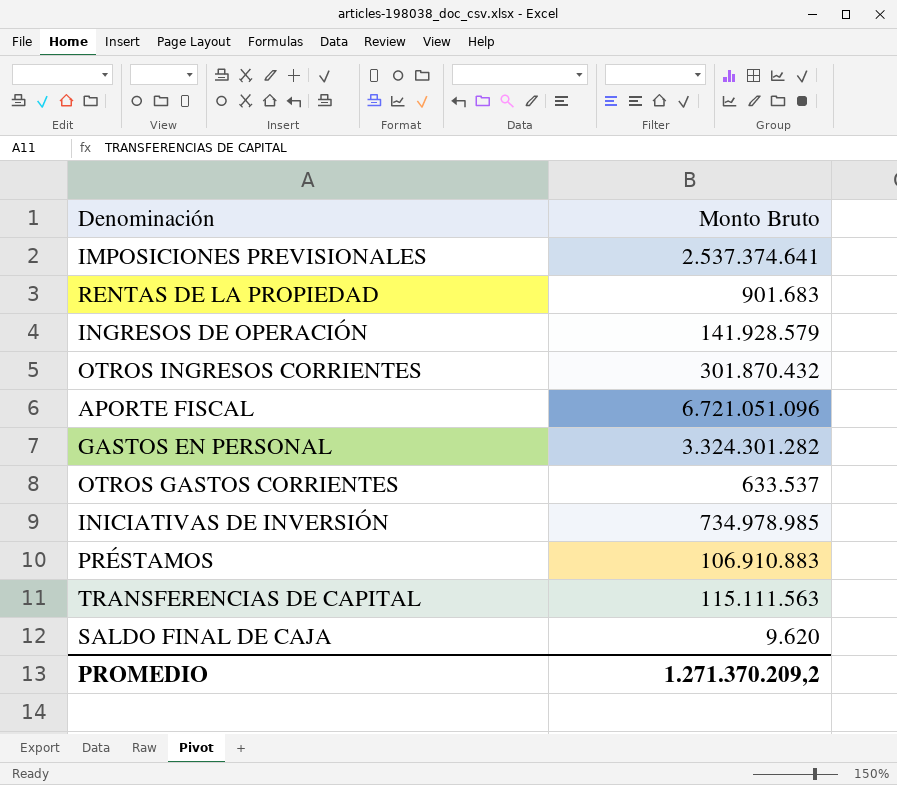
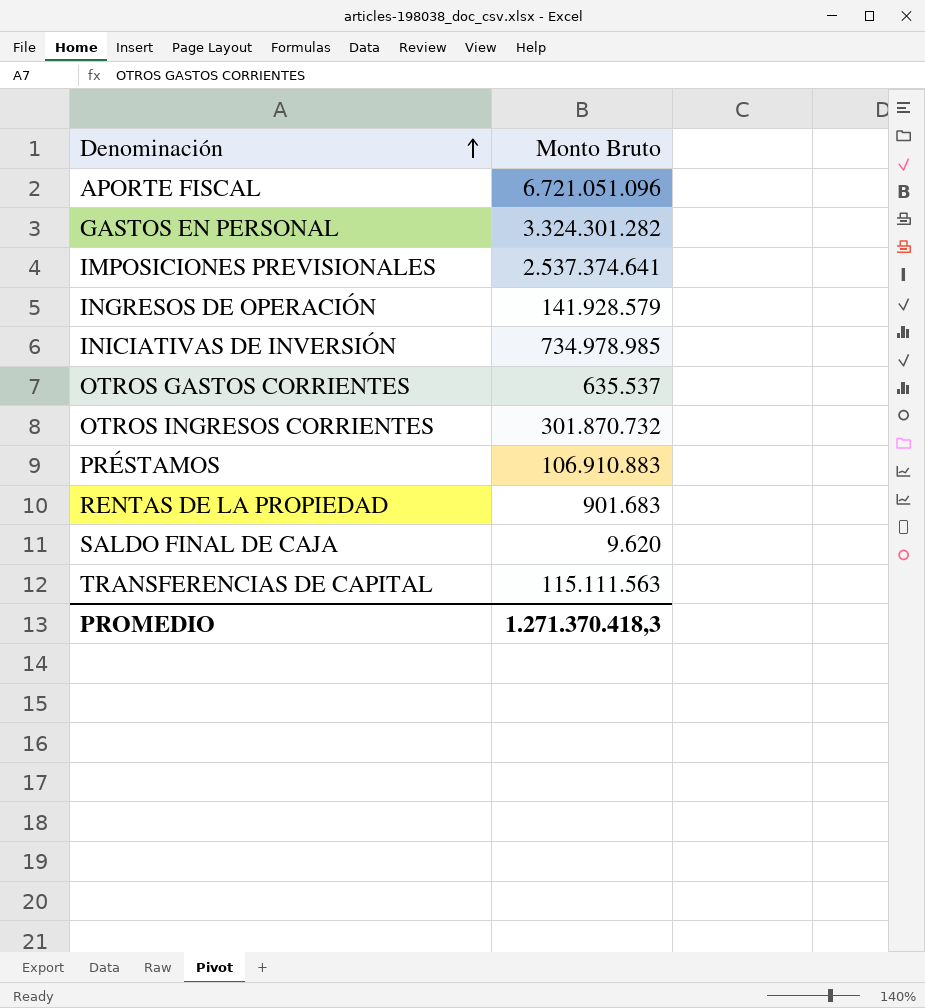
row order: none -> Denominación ascending
OTROS GASTOS CORRIENTES | Monto Bruto: 633.537 -> 635.537
OTROS INGRESOS CORRIENTES | Monto Bruto: 301.870.432 -> 301.870.732
PROMEDIO | Monto Bruto: 1.271.370.209,2 -> 1.271.370.418,3

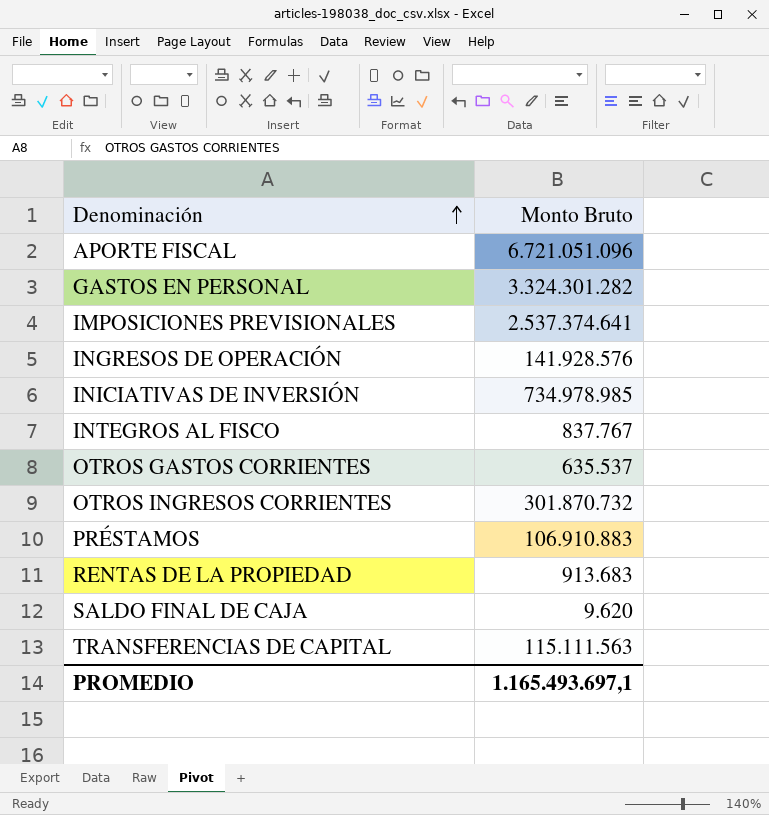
INGRESOS DE OPERACIÓN | Monto Bruto: 141.928.579 -> 141.928.576
row INTEGROS AL FISCO: none -> 837.767
RENTAS DE LA PROPIEDAD | Monto Bruto: 901.683 -> 913.683
PROMEDIO | Monto Bruto: 1.271.370.418,3 -> 1.165.493.697,1

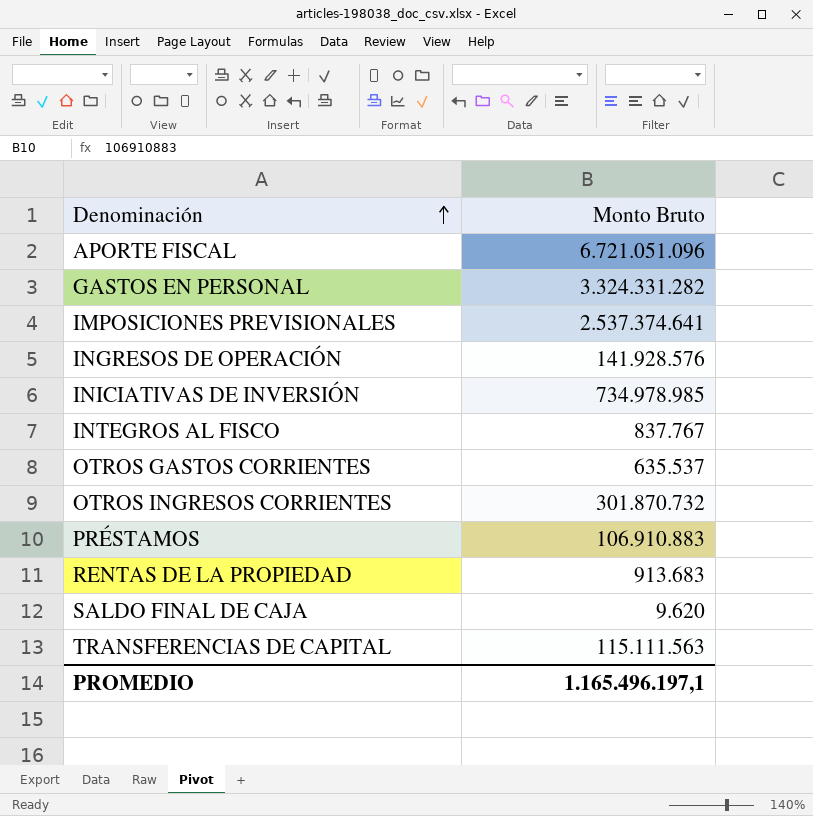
GASTOS EN PERSONAL | Monto Bruto: 3.324.301.282 -> 3.324.331.282
PROMEDIO | Monto Bruto: 1.165.493.697,1 -> 1.165.496.197,1

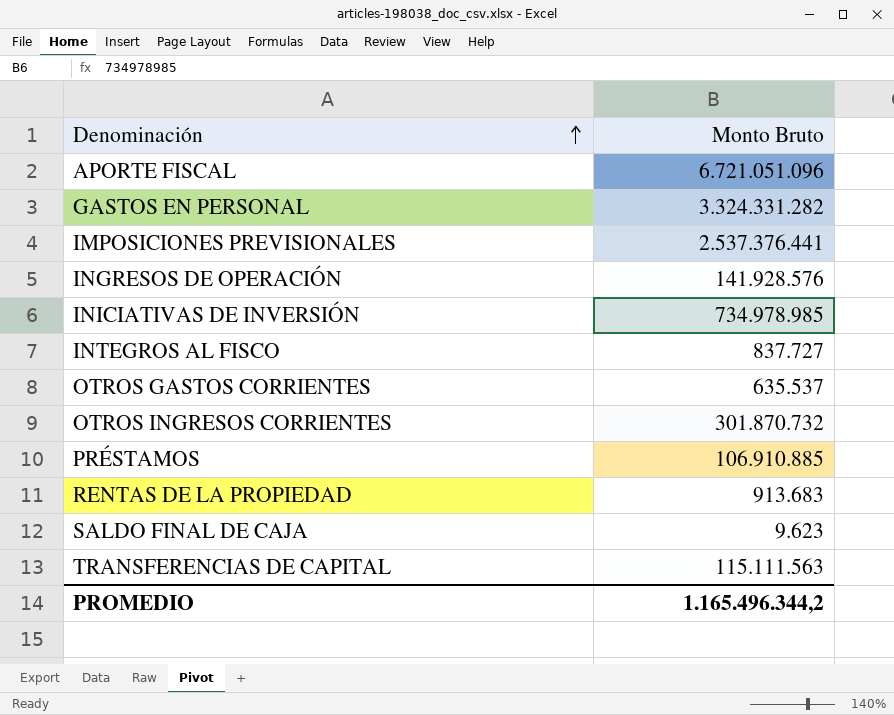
IMPOSICIONES PREVISIONALES | Monto Bruto: 2.537.374.641 -> 2.537.376.441
INTEGROS AL FISCO | Monto Bruto: 837.767 -> 837.727
PRÉSTAMOS | Monto Bruto: 106.910.883 -> 106.910.885
SALDO FINAL DE CAJA | Monto Bruto: 9.620 -> 9.623
PROMEDIO | Monto Bruto: 1.165.496.197,1 -> 1.165.496.344,2

